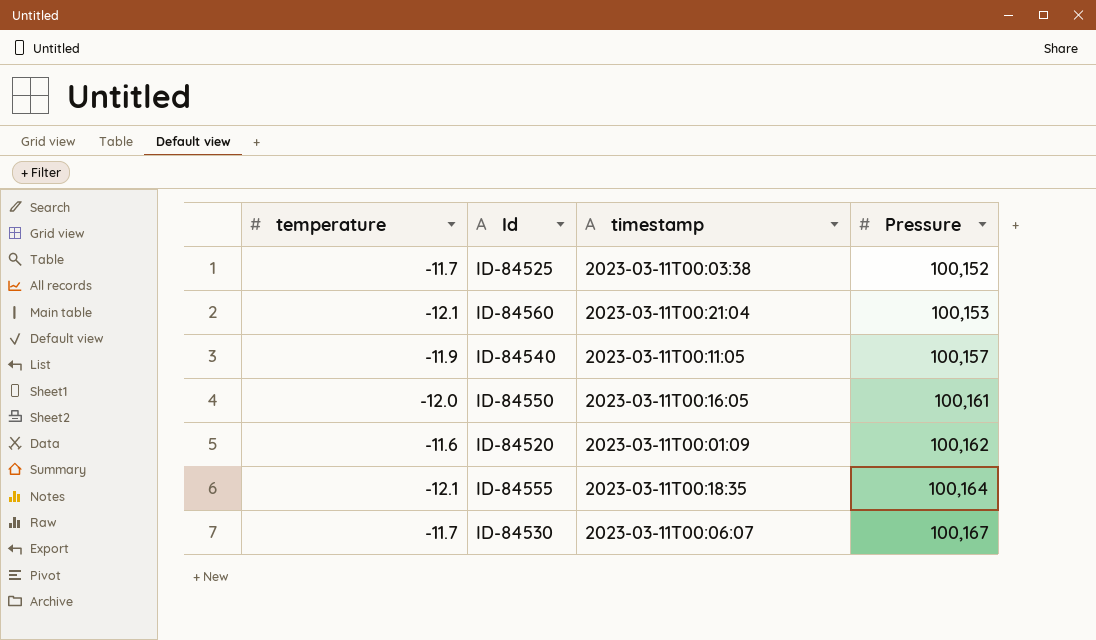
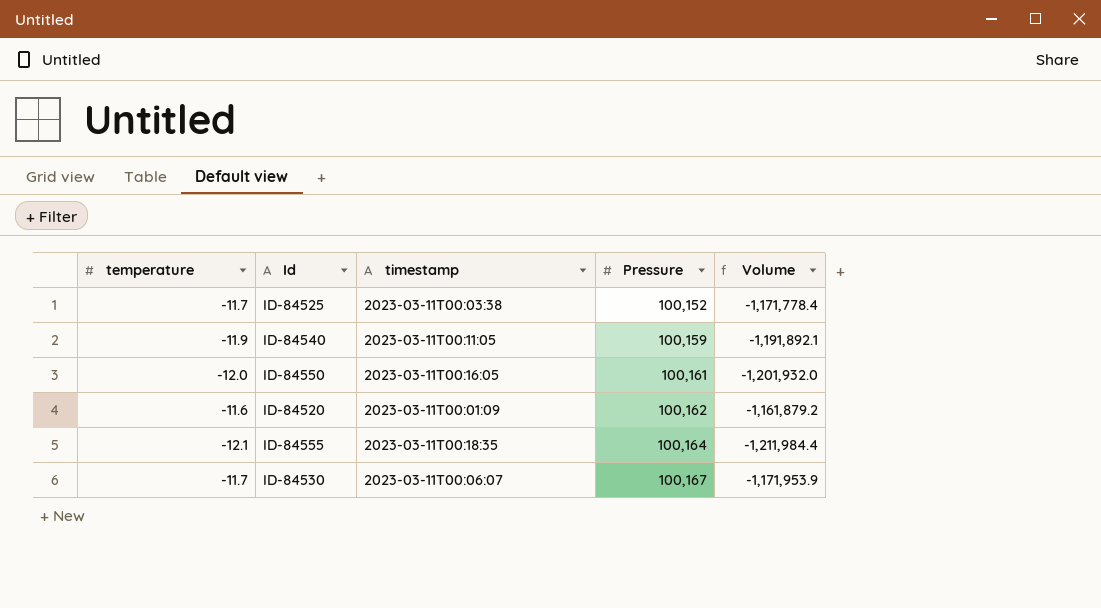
column Volume | formula: none -> [temperature] * [Pressure]
row ID-84560: -12.1 | 2023-03-11T00:21:04 | 100,153 -> none
ID-84540 | Pressure: 100,157 -> 100,159

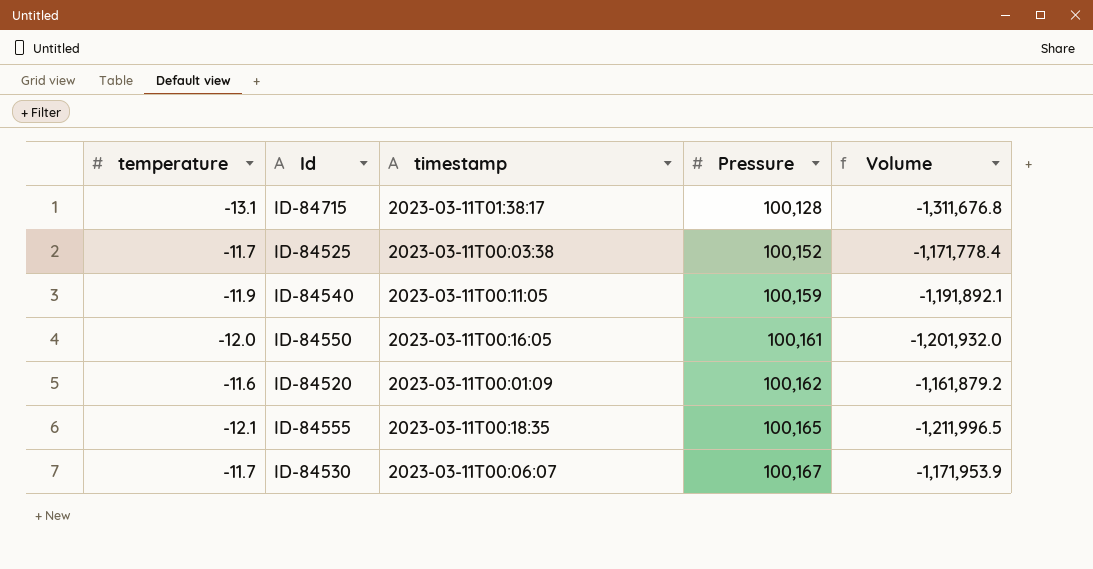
row ID-84715: none -> -13.1 | 2023-03-11T01:38:17 | 100,128 | -1,311,676.8
ID-84555 | Pressure: 100,164 -> 100,165
ID-84555 | Volume: -1,211,984.4 -> -1,211,996.5

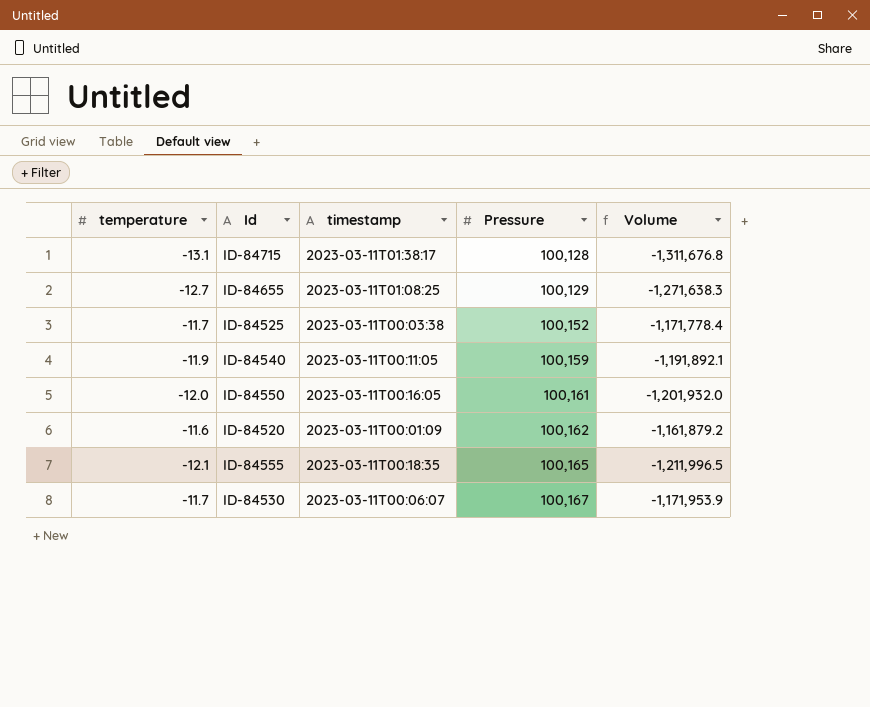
row ID-84655: none -> -12.7 | 2023-03-11T01:08:25 | 100,129 | -1,271,638.3

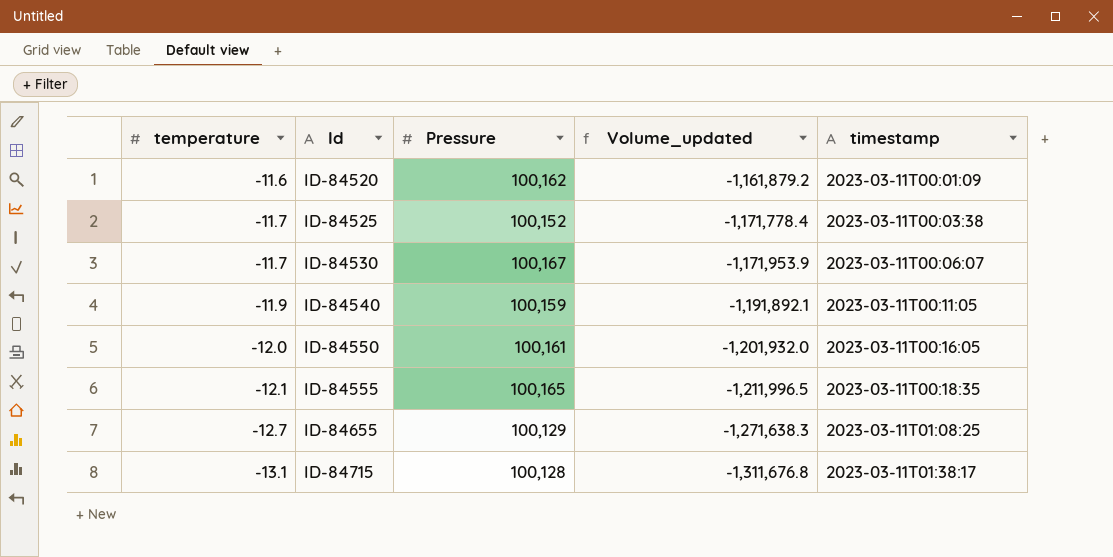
row order: Pressure ascending -> temperature descending
column name: Volume -> Volume_updated
column timestamp | position: 3 -> 5

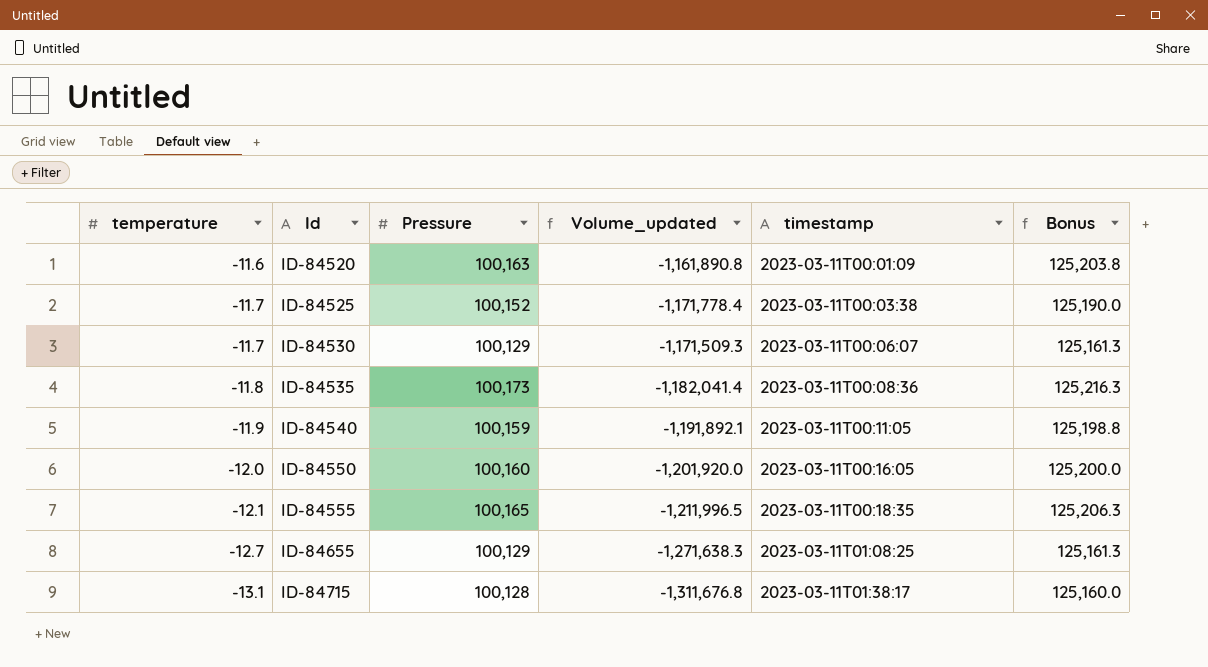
column Bonus | formula: none -> [Pressure] * 1.25
ID-84520 | Pressure: 100,162 -> 100,163
ID-84520 | Volume_updated: -1,161,879.2 -> -1,161,890.8
ID-84530 | Pressure: 100,167 -> 100,129
ID-84530 | Volume_updated: -1,171,953.9 -> -1,171,509.3
row ID-84535: none -> -11.8 | 100,173 | -1,182,041.4 | 2023-03-11T00:08:36 | 125,216.3
ID-84550 | Pressure: 100,161 -> 100,160
ID-84550 | Volume_updated: -1,201,932.0 -> -1,201,920.0

